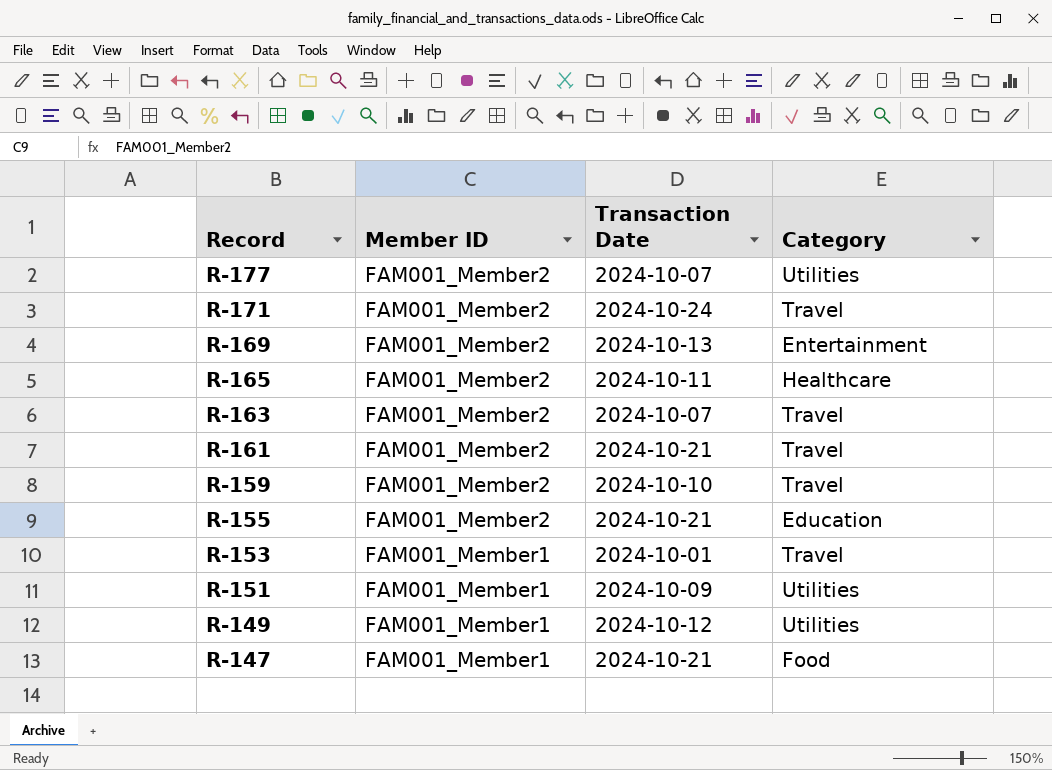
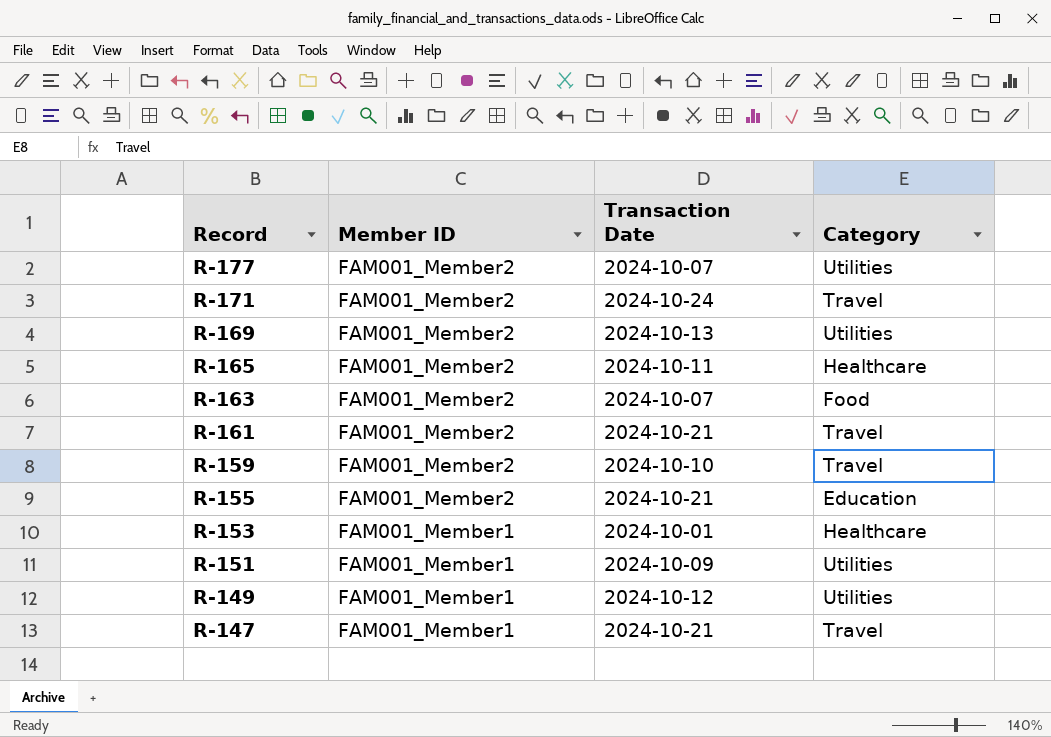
R-169 | Category: Entertainment -> Utilities
R-163 | Category: Travel -> Food
R-153 | Category: Travel -> Healthcare
R-147 | Category: Food -> Travel

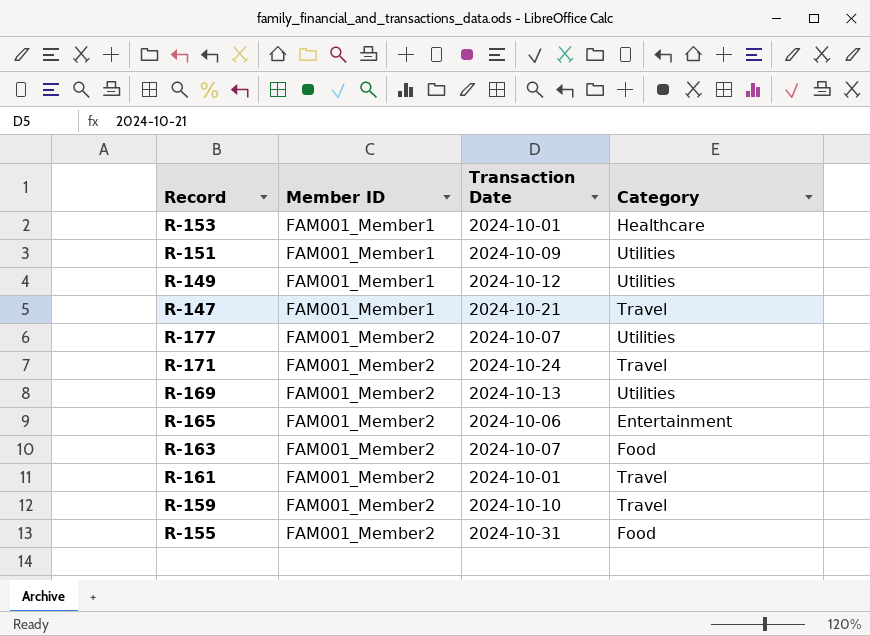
row order: Record descending -> Member ID ascending
R-165 | Transaction Date: 2024-10-11 -> 2024-10-06
R-165 | Category: Healthcare -> Entertainment
R-161 | Transaction Date: 2024-10-21 -> 2024-10-01
R-155 | Transaction Date: 2024-10-21 -> 2024-10-31
R-155 | Category: Education -> Food

